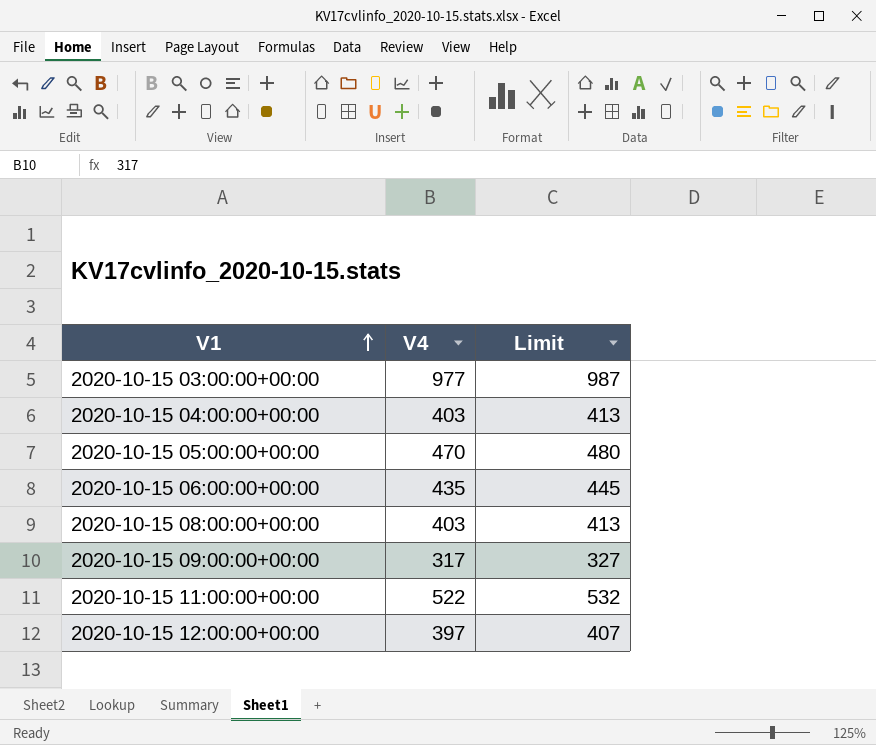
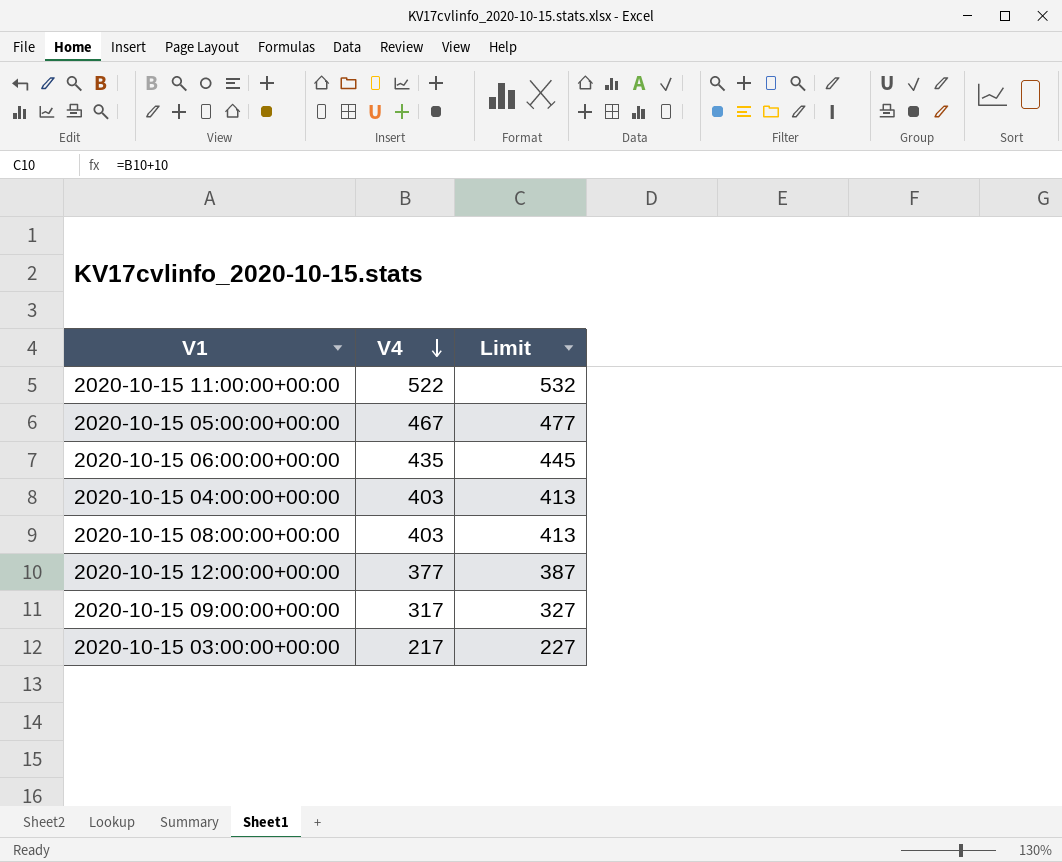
row order: V1 ascending -> V4 descending
2020-10-15 05:00:00+00:00 | V4: 470 -> 467
2020-10-15 05:00:00+00:00 | Limit: 480 -> 477
2020-10-15 12:00:00+00:00 | V4: 397 -> 377
2020-10-15 12:00:00+00:00 | Limit: 407 -> 387
2020-10-15 03:00:00+00:00 | V4: 977 -> 217
2020-10-15 03:00:00+00:00 | Limit: 987 -> 227

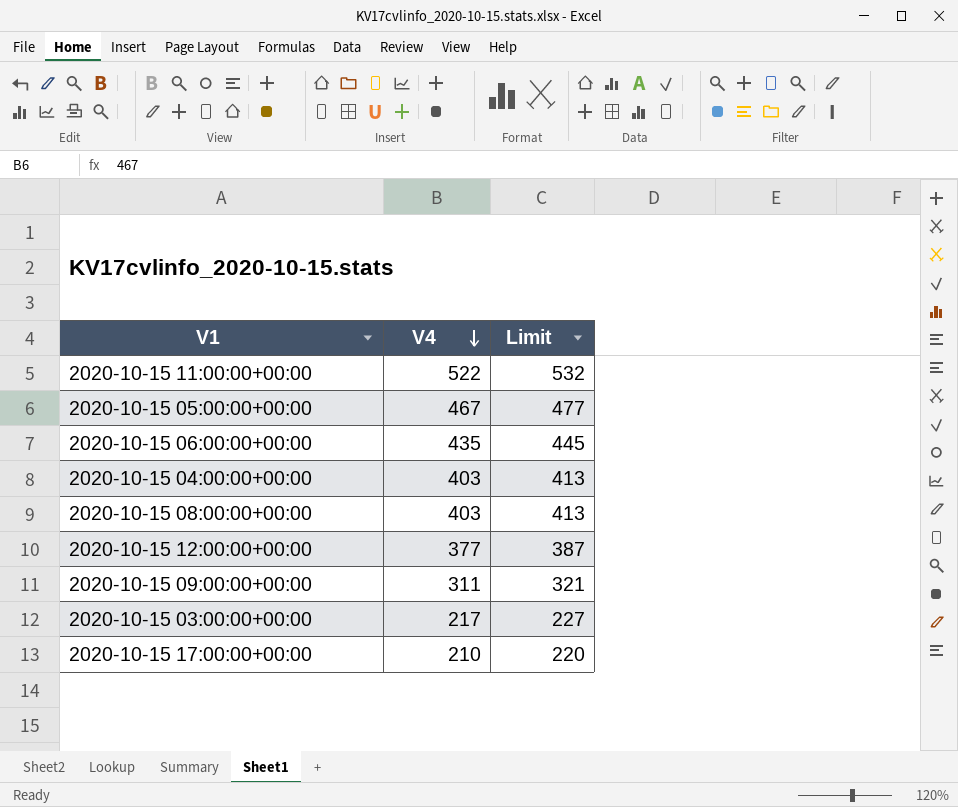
2020-10-15 09:00:00+00:00 | V4: 317 -> 311
2020-10-15 09:00:00+00:00 | Limit: 327 -> 321
row 2020-10-15 17:00:00+00:00: none -> 210 | 220

